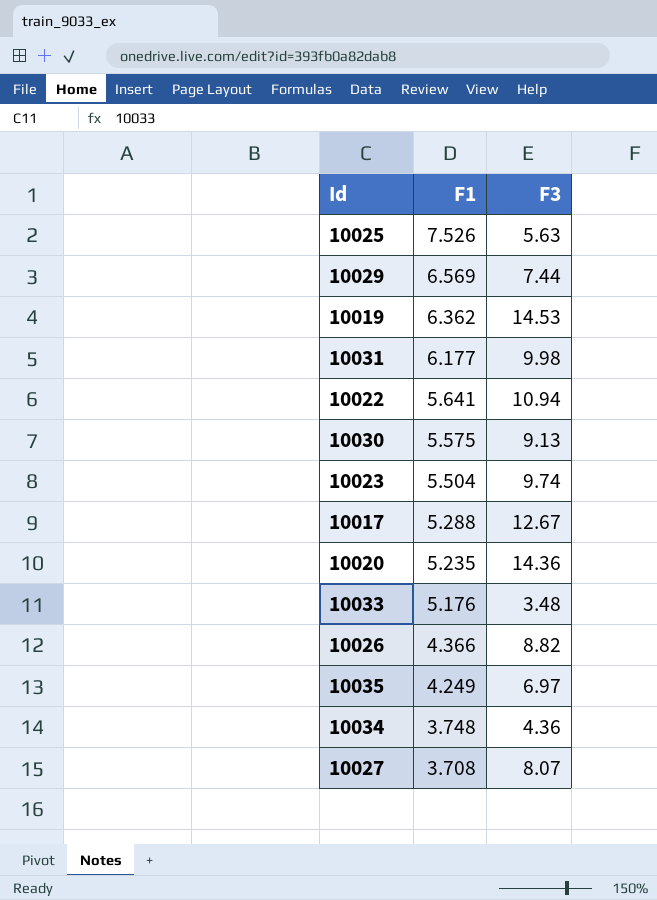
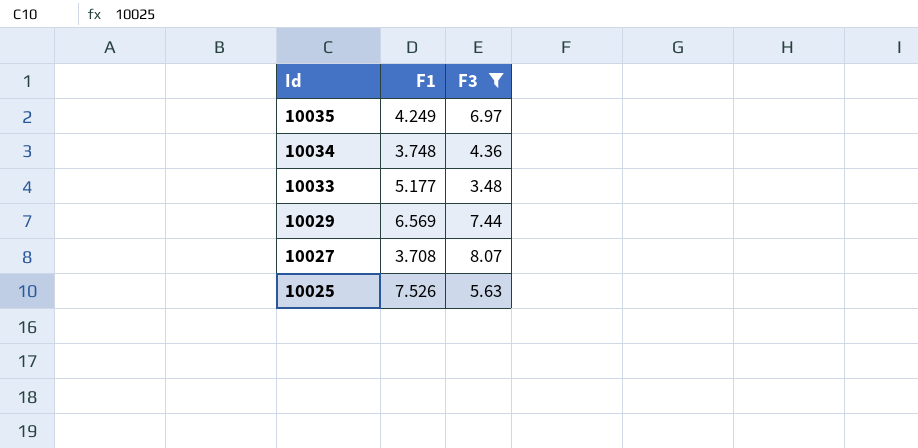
filter: none -> F3 <= 8.07
row order: F1 descending -> Id descending
10033 | F1: 5.176 -> 5.177

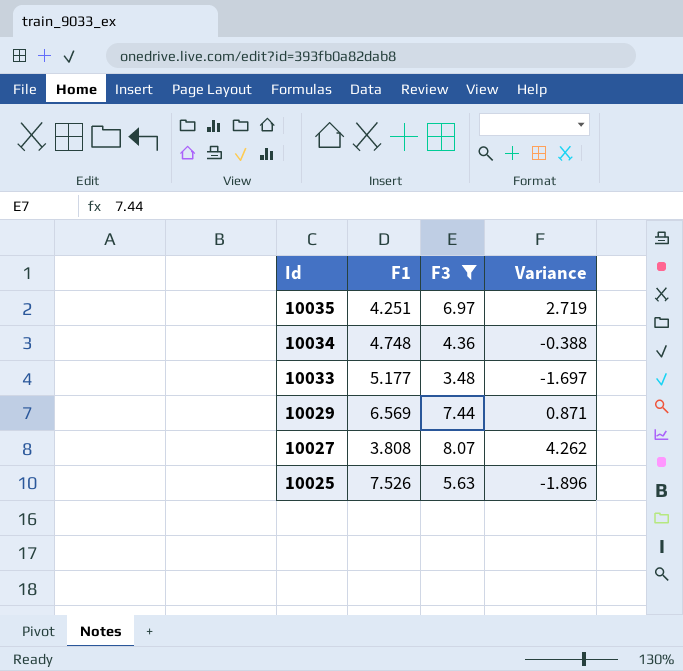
column Variance | formula: none -> [F3] - [F1]
10035 | F1: 4.249 -> 4.251
10034 | F1: 3.748 -> 4.748
10027 | F1: 3.708 -> 3.808

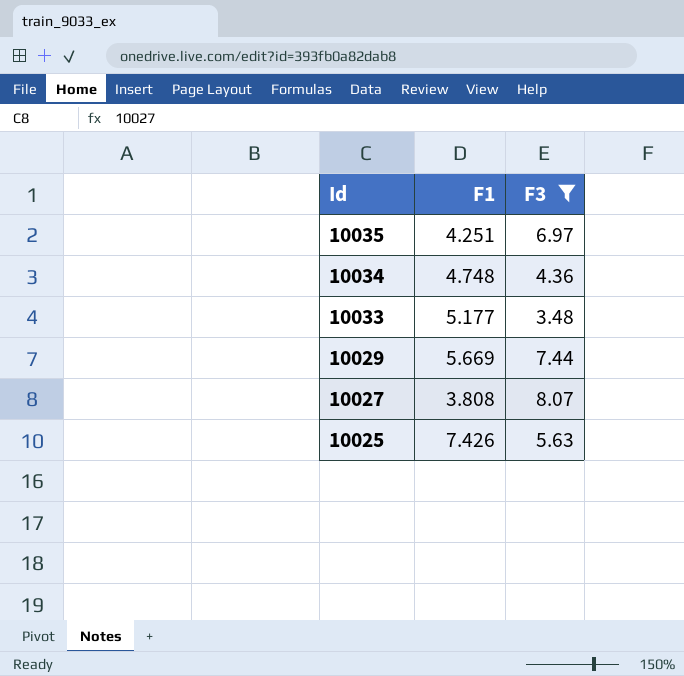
column Variance | formula: [F3] - [F1] -> none
10029 | F1: 6.569 -> 5.669
10025 | F1: 7.526 -> 7.426

